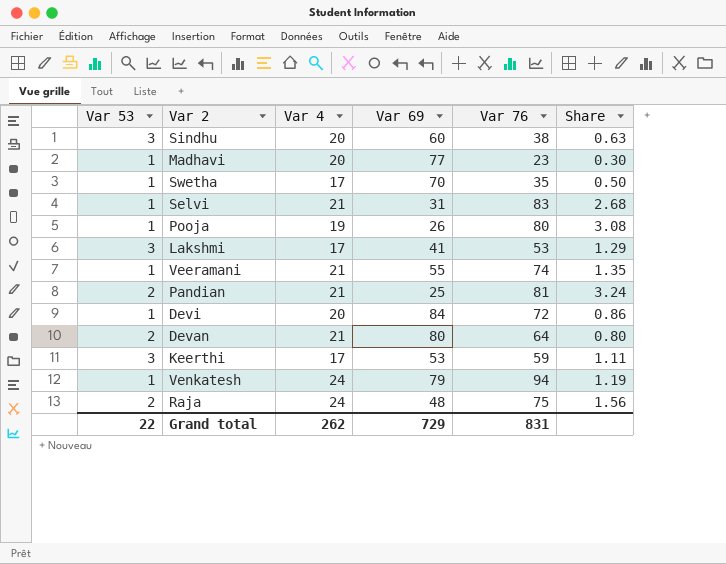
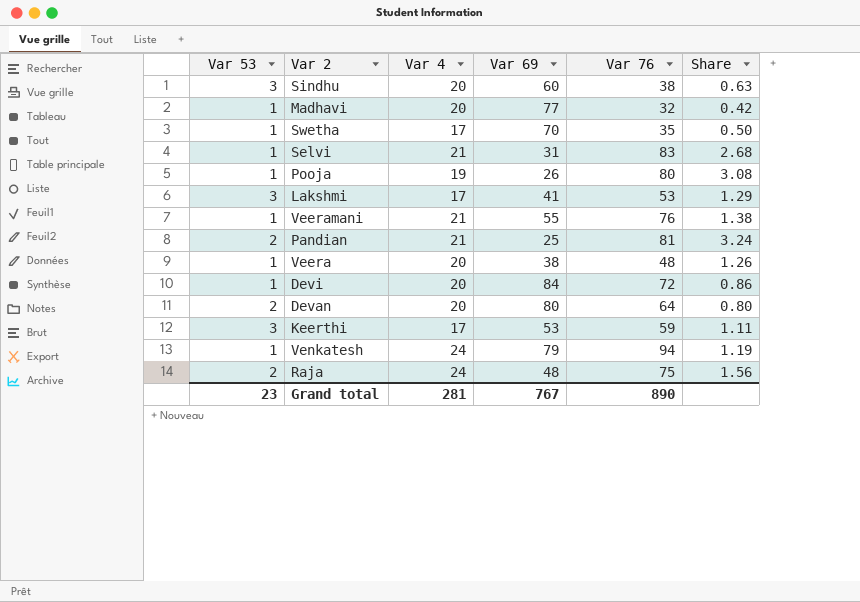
Madhavi | Var 76: 23 -> 32
Madhavi | Share: 0.30 -> 0.42
Veeramani | Var 76: 74 -> 76
Veeramani | Share: 1.35 -> 1.38
row Veera: none -> 1 | 20 | 38 | 48 | 1.26
Devan | Var 4: 21 -> 20
Grand total | Var 53: 22 -> 23
Grand total | Var 4: 262 -> 281
Grand total | Var 69: 729 -> 767
Grand total | Var 76: 831 -> 890

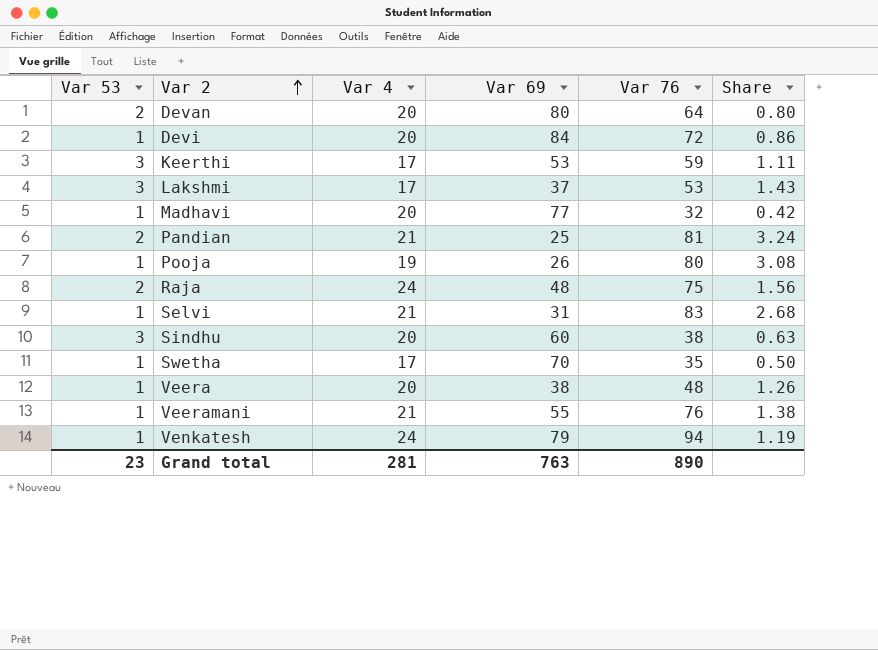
row order: none -> Var 2 ascending
Lakshmi | Var 69: 41 -> 37
Lakshmi | Share: 1.29 -> 1.43
Grand total | Var 69: 767 -> 763

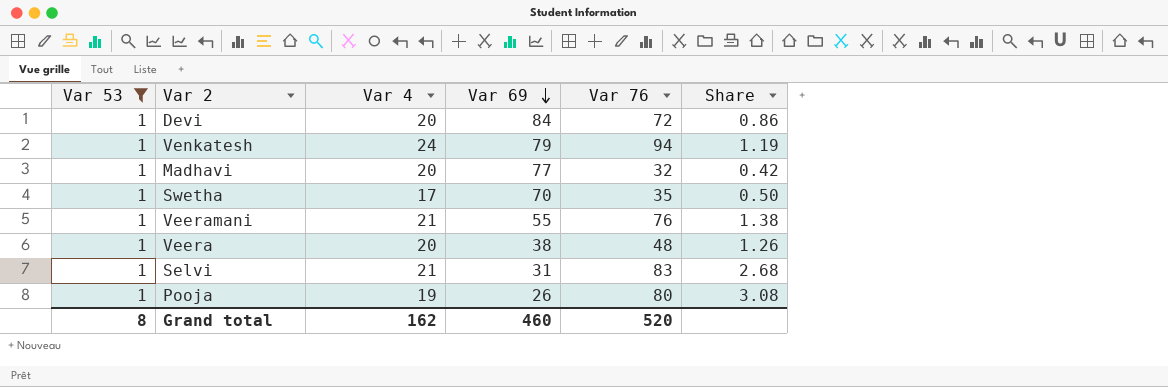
filter: none -> Var 53 = 1
row order: Var 2 ascending -> Var 69 descending
Grand total | Var 53: 23 -> 8
Grand total | Var 4: 281 -> 162
Grand total | Var 69: 763 -> 460
Grand total | Var 76: 890 -> 520

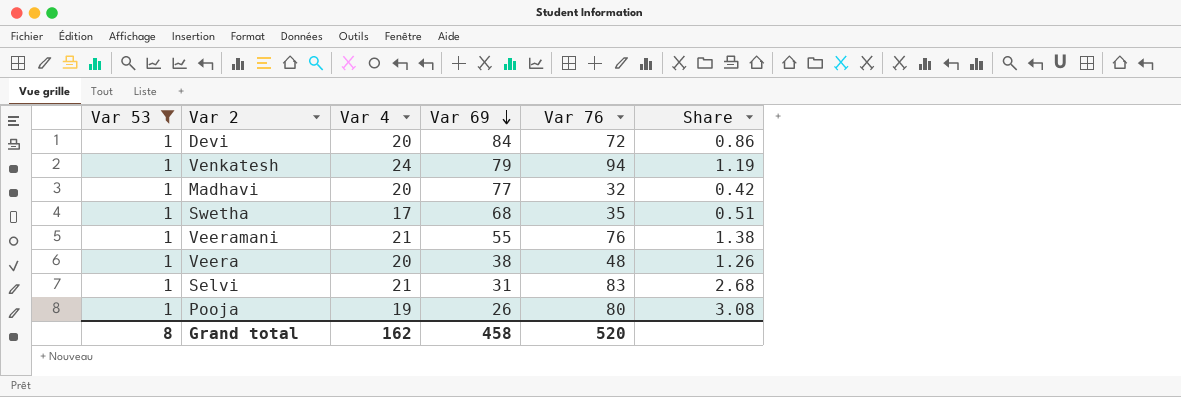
Swetha | Var 69: 70 -> 68
Swetha | Share: 0.50 -> 0.51
Grand total | Var 69: 460 -> 458

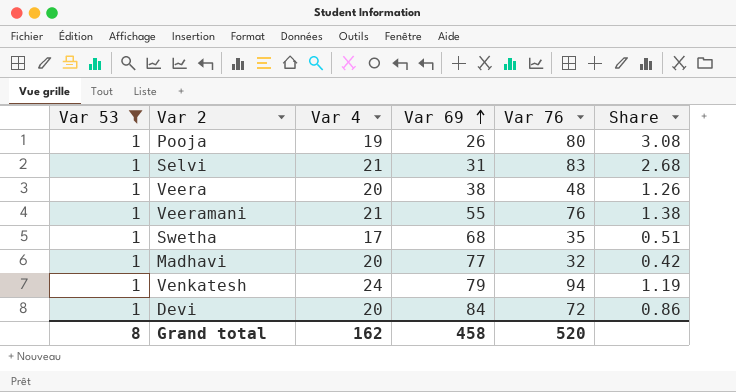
row order: Var 69 descending -> Var 69 ascending

